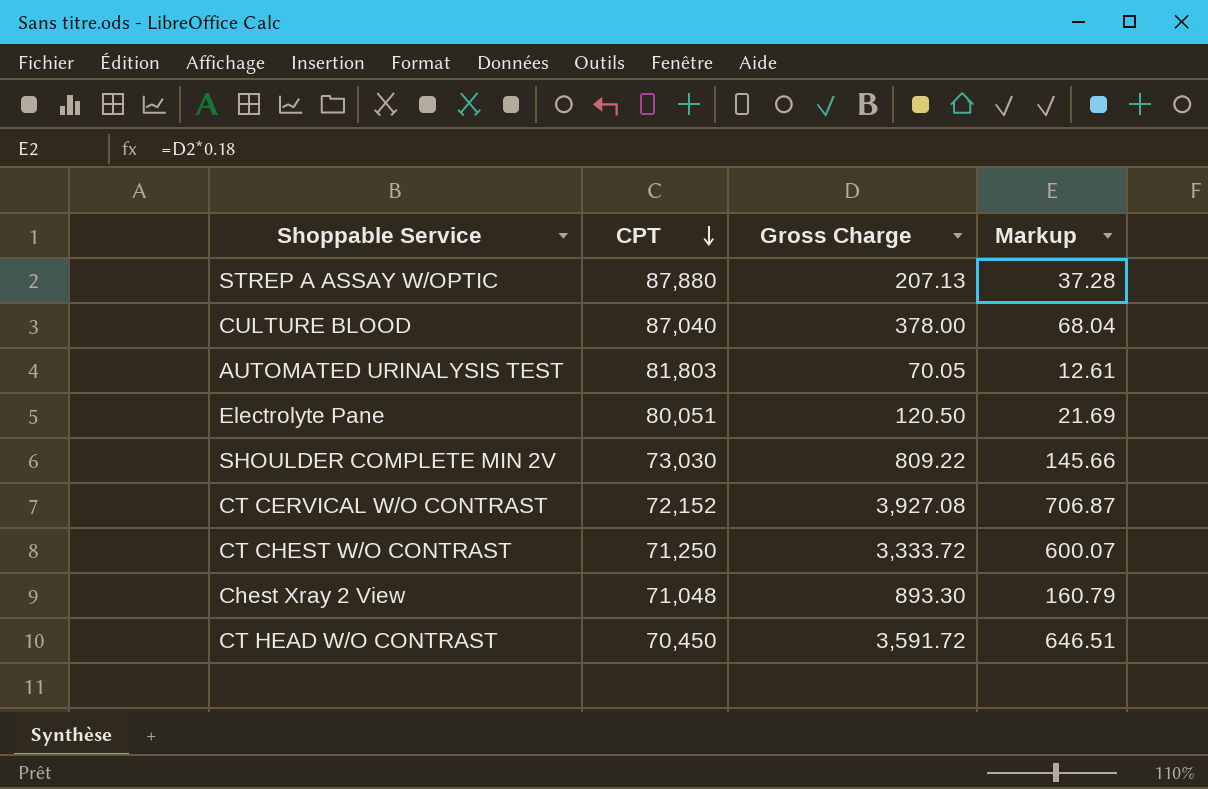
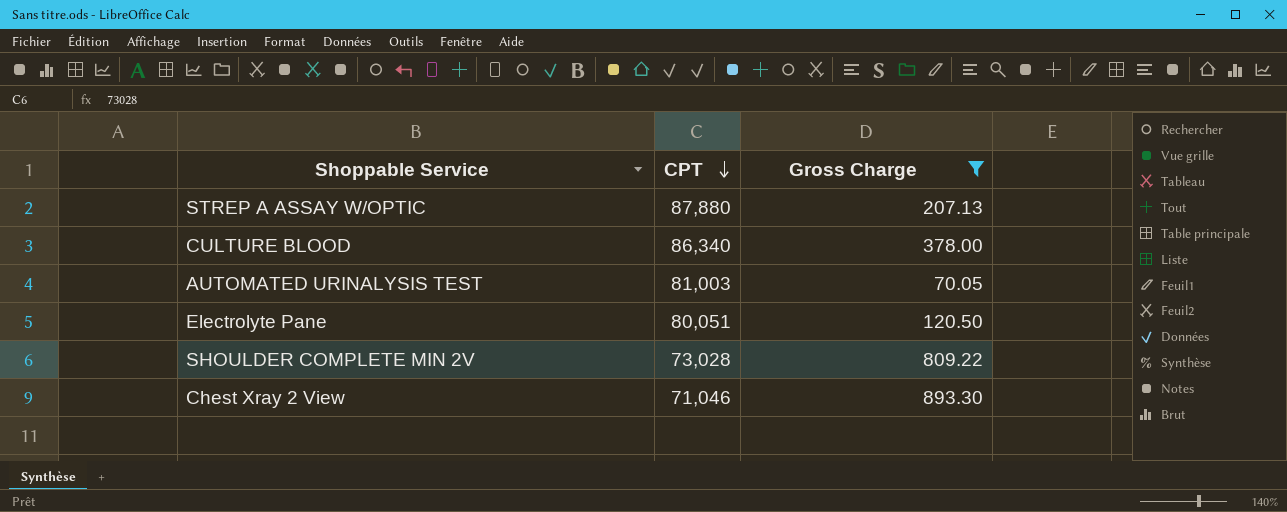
filter: none -> Gross Charge <= 893.30
column Markup | formula: [Gross Charge] * 0.18 -> none
CULTURE BLOOD | CPT: 87,040 -> 86,340
AUTOMATED URINALYSIS TEST | CPT: 81,803 -> 81,003
SHOULDER COMPLETE MIN 2V | CPT: 73,030 -> 73,028
Chest Xray 2 View | CPT: 71,048 -> 71,046

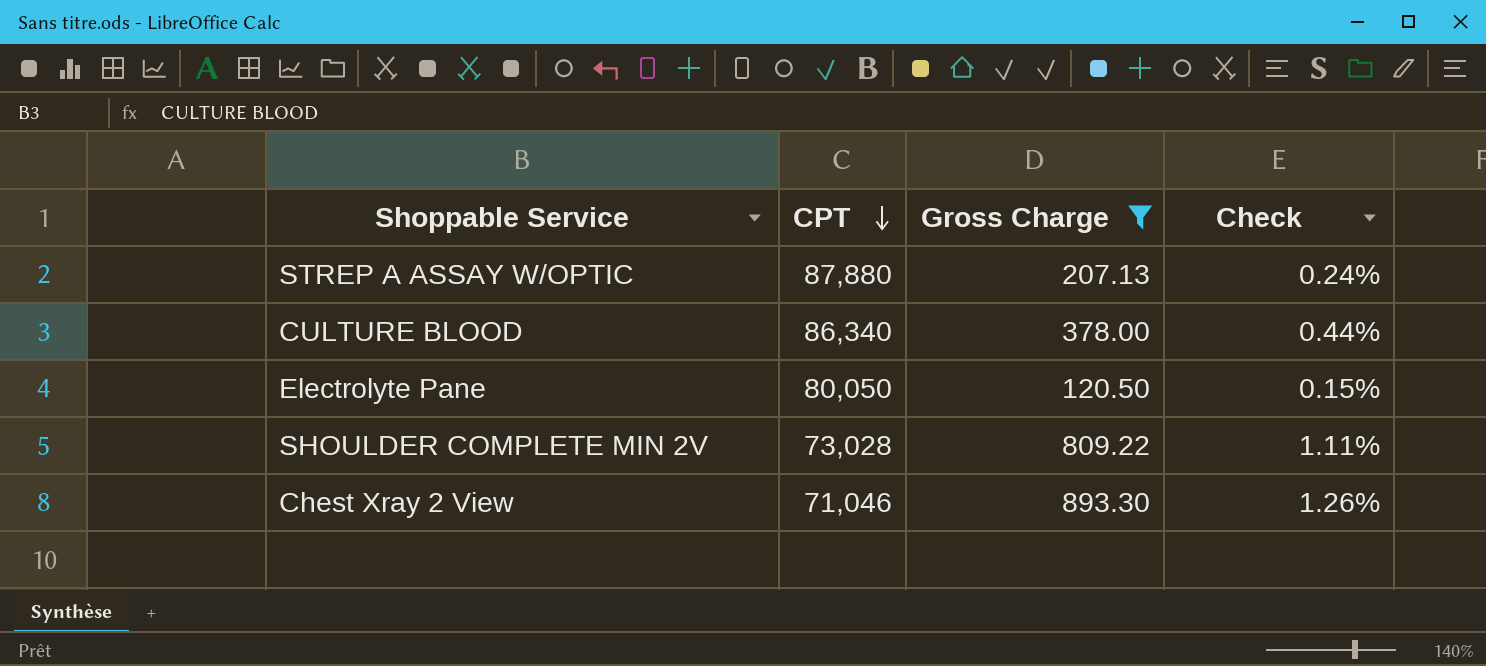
column Check | formula: none -> [Gross Charge] / [CPT]
row AUTOMATED URINALYSIS TEST: 81,003 | 70.05 -> none
Electrolyte Pane | CPT: 80,051 -> 80,050

